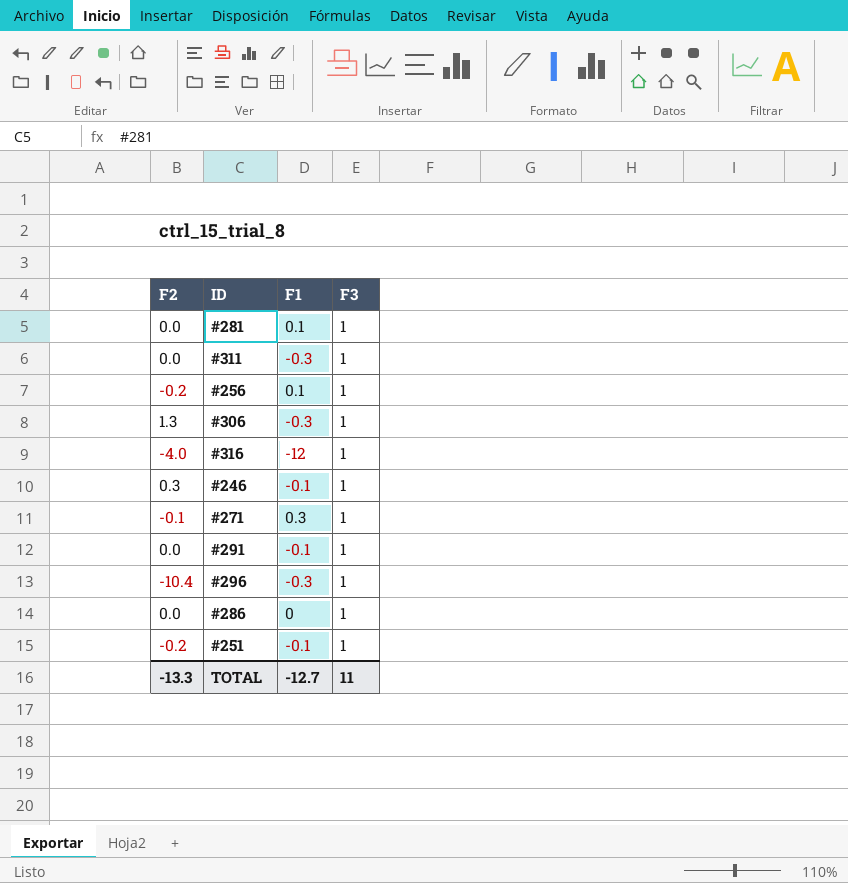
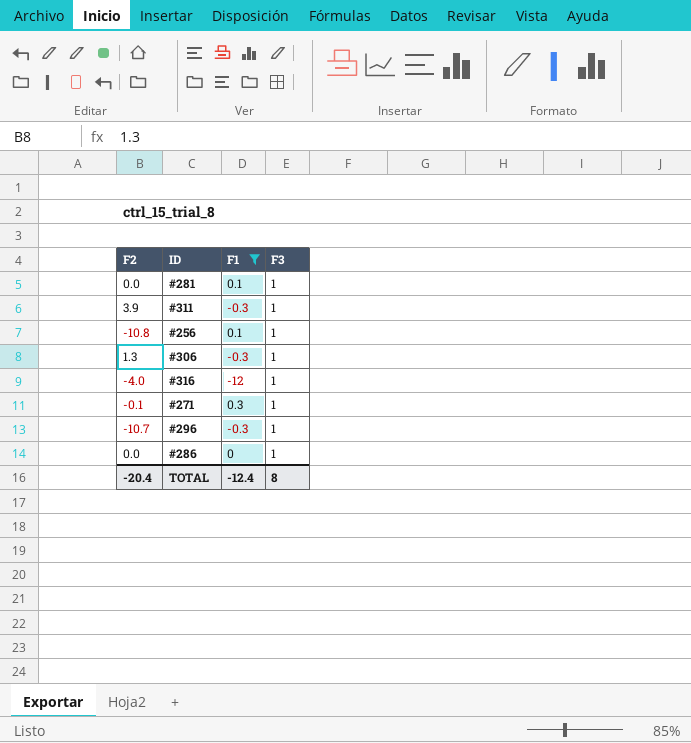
filter: none -> F1 != -0.1
#311 | F2: 0.0 -> 3.9
#256 | F2: -0.2 -> -10.8
#296 | F2: -10.4 -> -10.7
TOTAL | F2: -13.3 -> -20.4
TOTAL | F1: -12.7 -> -12.4
TOTAL | F3: 11 -> 8

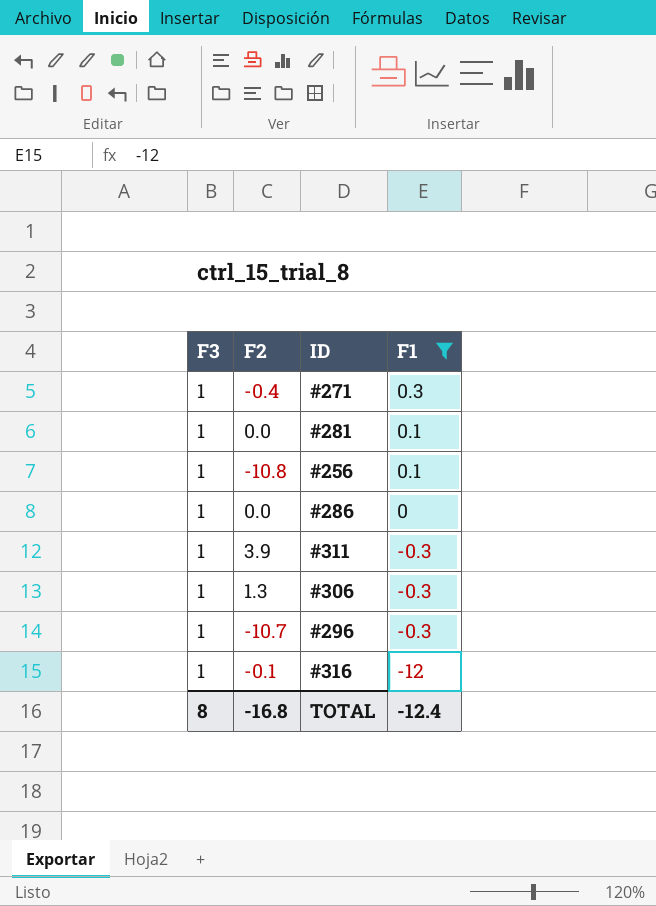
row order: none -> F1 descending
column F3 | position: 4 -> 1
#271 | F2: -0.1 -> -0.4
#316 | F2: -4.0 -> -0.1
TOTAL | F2: -20.4 -> -16.8

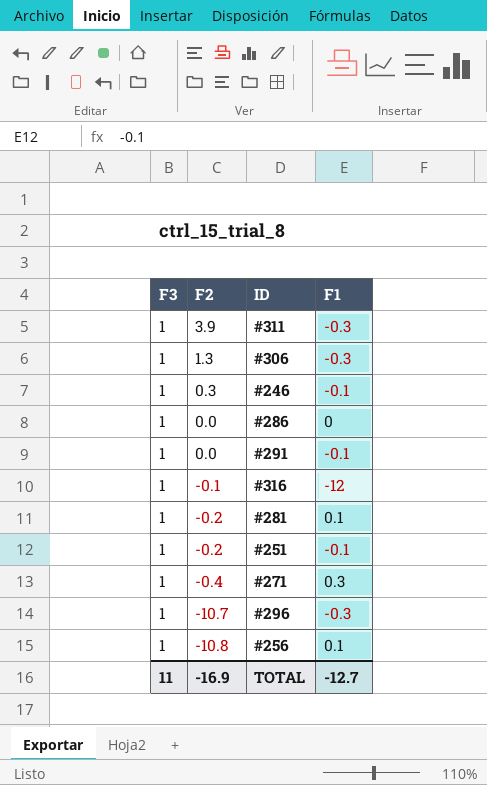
filter: F1 != -0.1 -> none
row order: F1 descending -> F2 descending
#281 | F2: 0.0 -> -0.2
TOTAL | F3: 8 -> 11
TOTAL | F2: -16.8 -> -16.9
TOTAL | F1: -12.4 -> -12.7

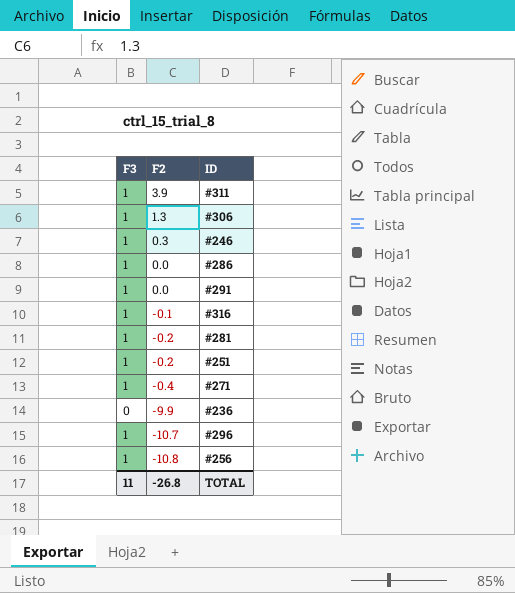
column F1 | position: 4 -> none
row #236: none -> 0 | -9.9
TOTAL | F2: -16.9 -> -26.8

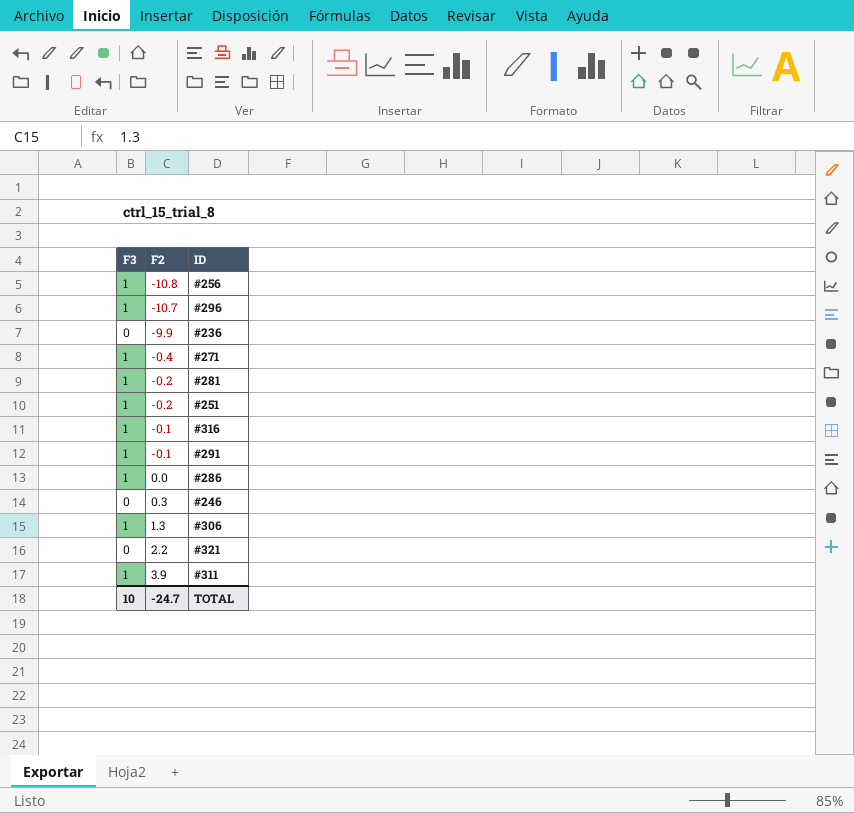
row order: F2 descending -> F2 ascending
#291 | F2: 0.0 -> -0.1
#246 | F3: 1 -> 0
row #321: none -> 0 | 2.2
TOTAL | F3: 11 -> 10
TOTAL | F2: -26.8 -> -24.7

